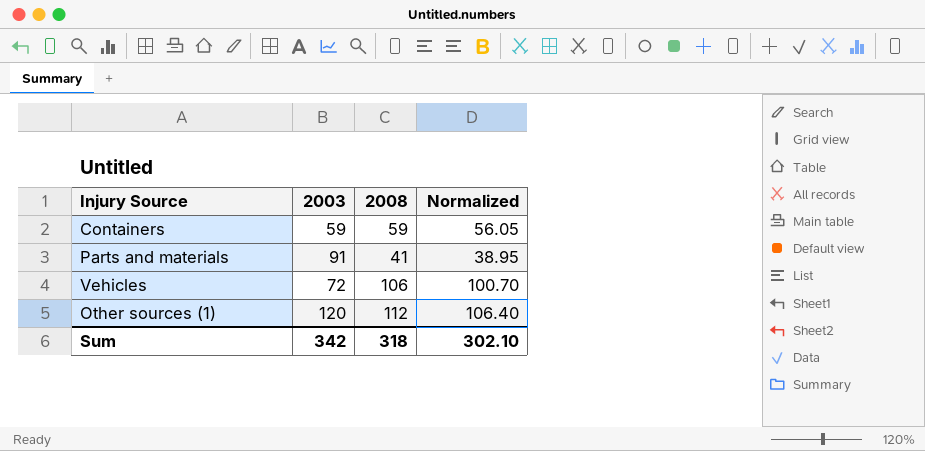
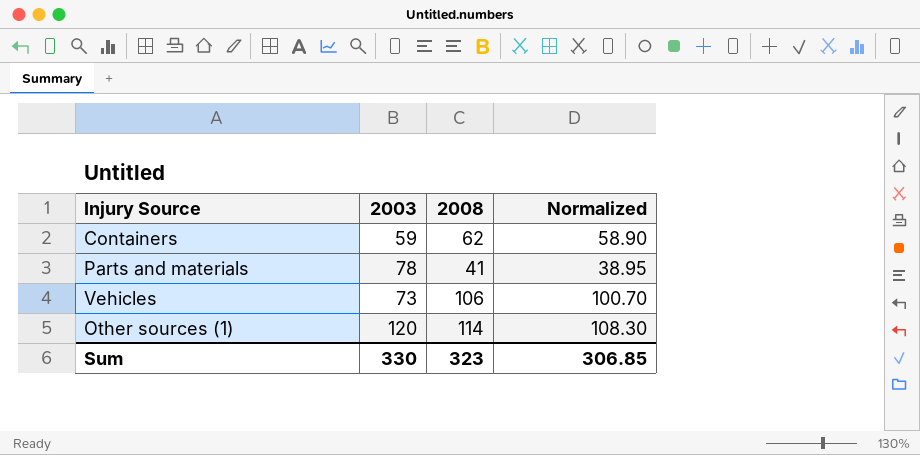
Containers | 2008: 59 -> 62
Containers | Normalized: 56.05 -> 58.90
Parts and materials | 2003: 91 -> 78
Vehicles | 2003: 72 -> 73
Other sources (1) | 2008: 112 -> 114
Other sources (1) | Normalized: 106.40 -> 108.30
Sum | 2003: 342 -> 330
Sum | 2008: 318 -> 323
Sum | Normalized: 302.10 -> 306.85

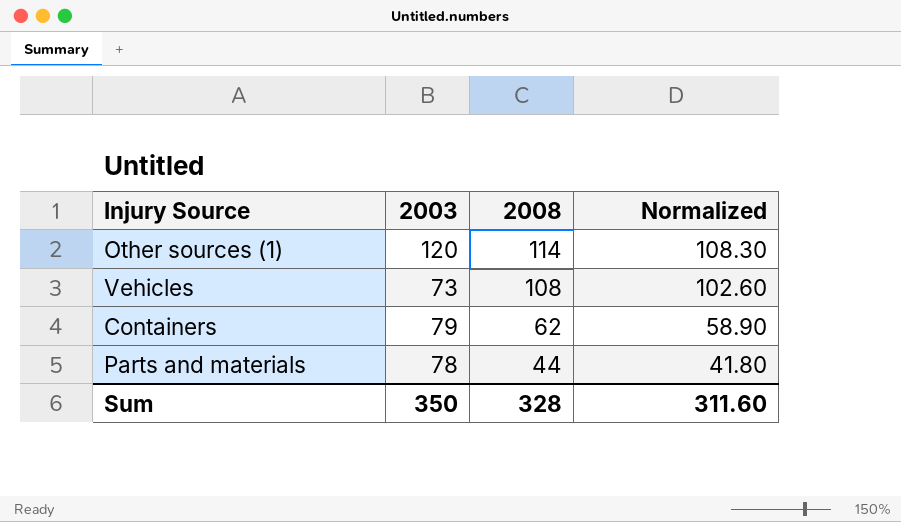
row order: none -> 2008 descending
Vehicles | 2008: 106 -> 108
Vehicles | Normalized: 100.70 -> 102.60
Containers | 2003: 59 -> 79
Parts and materials | 2008: 41 -> 44
Parts and materials | Normalized: 38.95 -> 41.80
Sum | 2003: 330 -> 350
Sum | 2008: 323 -> 328
Sum | Normalized: 306.85 -> 311.60

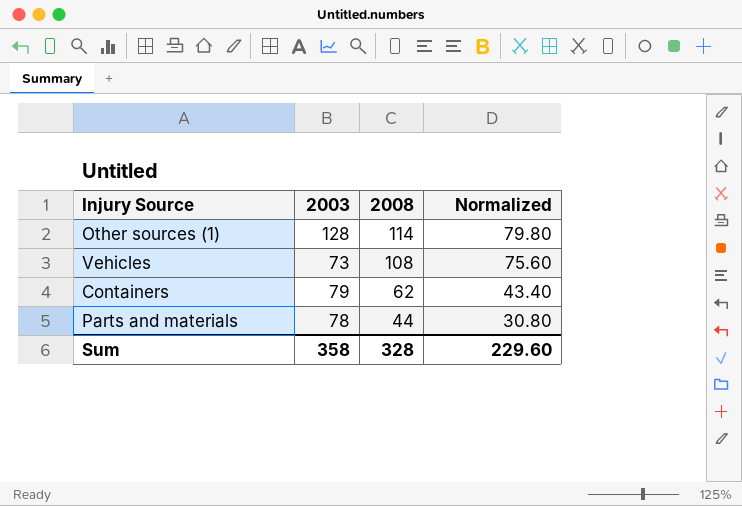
column Normalized | formula: [2008] * 0.95 -> [2008] * 0.7
Other sources (1) | 2003: 120 -> 128
Sum | 2003: 350 -> 358
Sum | Normalized: 311.60 -> 229.60

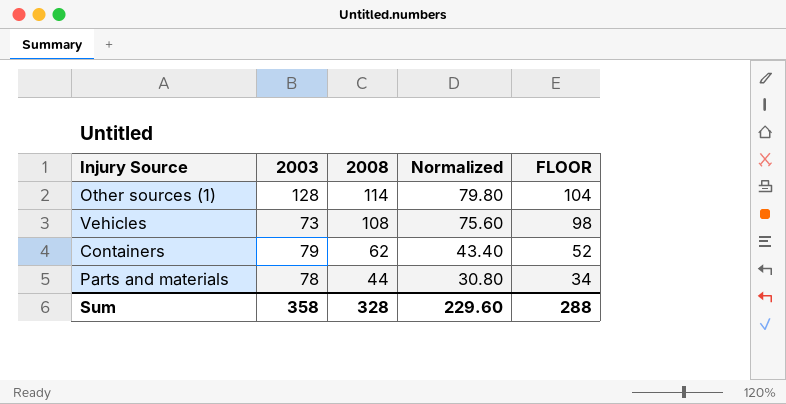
column FLOOR | formula: none -> [2008] - 10

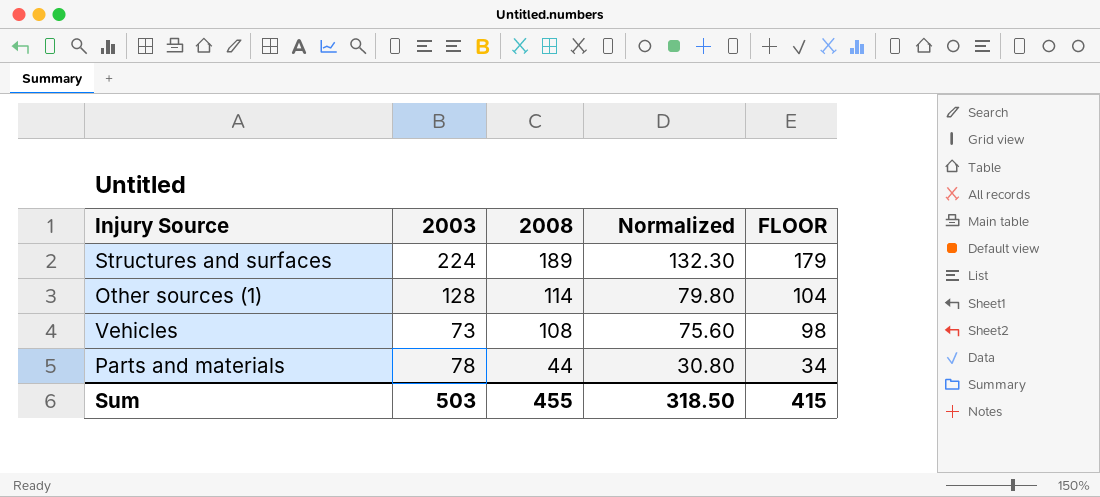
row Containers: 79 | 62 | 43.40 | 52 -> none
row Structures and surfaces: none -> 224 | 189 | 132.30 | 179
Sum | 2003: 358 -> 503
Sum | 2008: 328 -> 455
Sum | Normalized: 229.60 -> 318.50
Sum | FLOOR: 288 -> 415

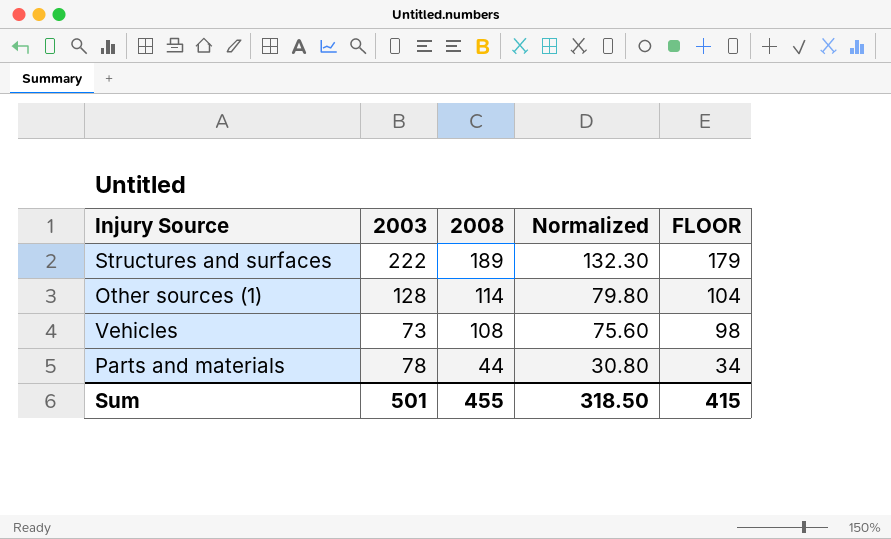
Structures and surfaces | 2003: 224 -> 222
Sum | 2003: 503 -> 501

